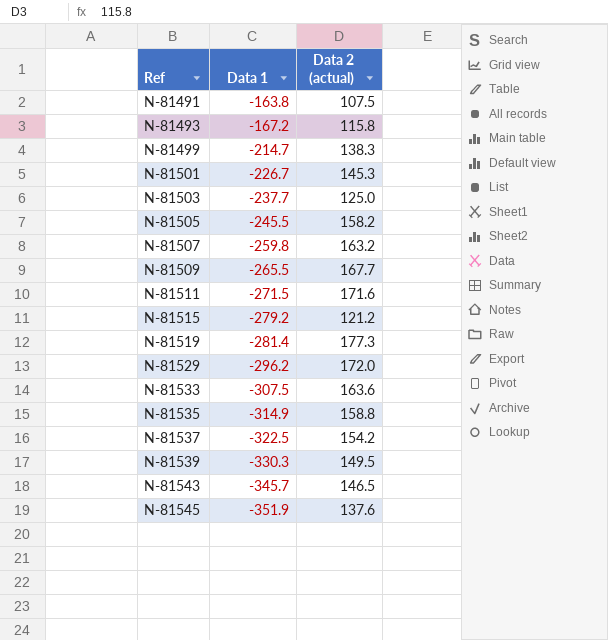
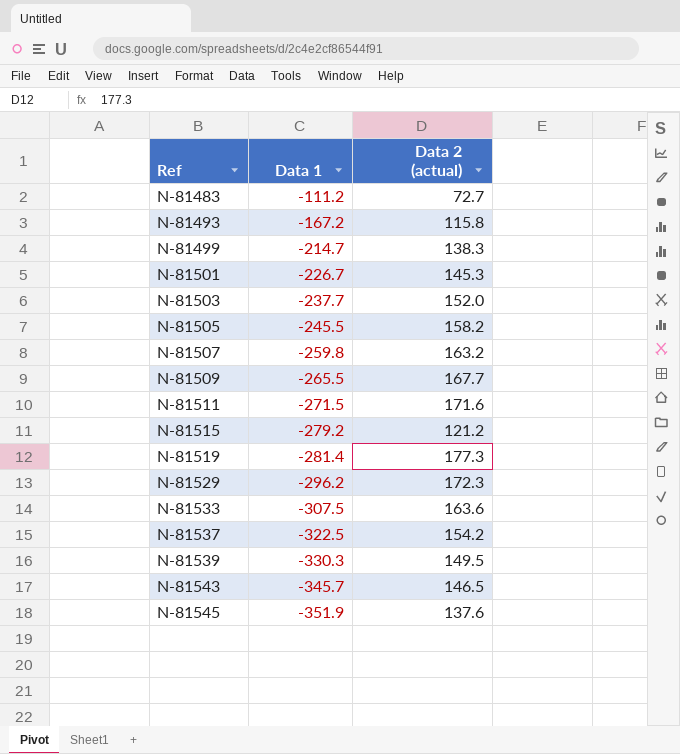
row N-81491: -163.8 | 107.5 -> none
row N-81535: -314.9 | 158.8 -> none
row N-81483: none -> -111.2 | 72.7
N-81503 | Data 2 (actual): 125.0 -> 152.0
N-81529 | Data 2 (actual): 172.0 -> 172.3

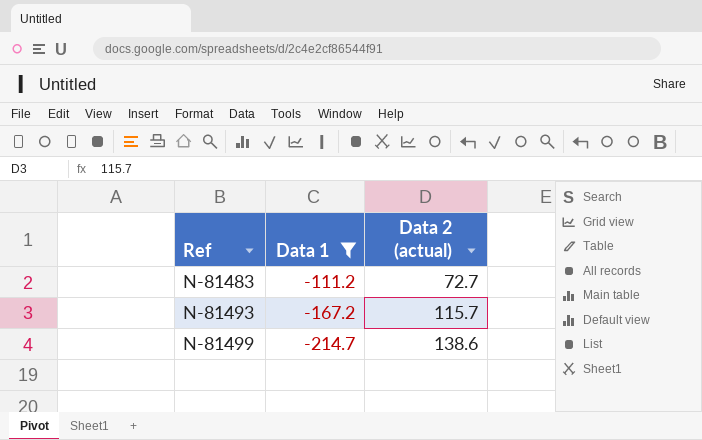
filter: none -> Data 1 >= -214.7
N-81493 | Data 2 (actual): 115.8 -> 115.7
N-81499 | Data 2 (actual): 138.3 -> 138.6

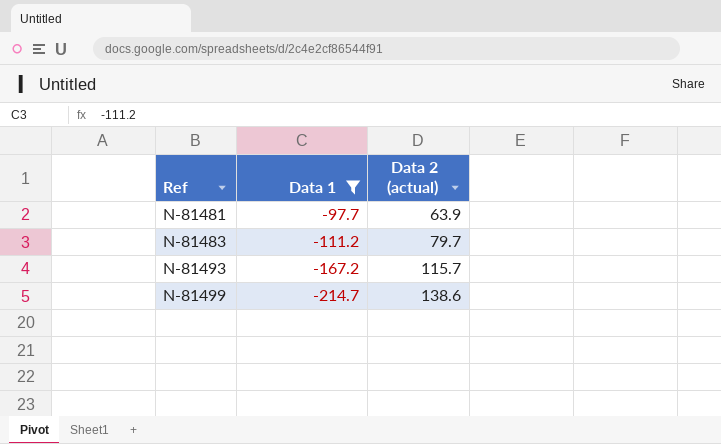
row N-81481: none -> -97.7 | 63.9
N-81483 | Data 2 (actual): 72.7 -> 79.7

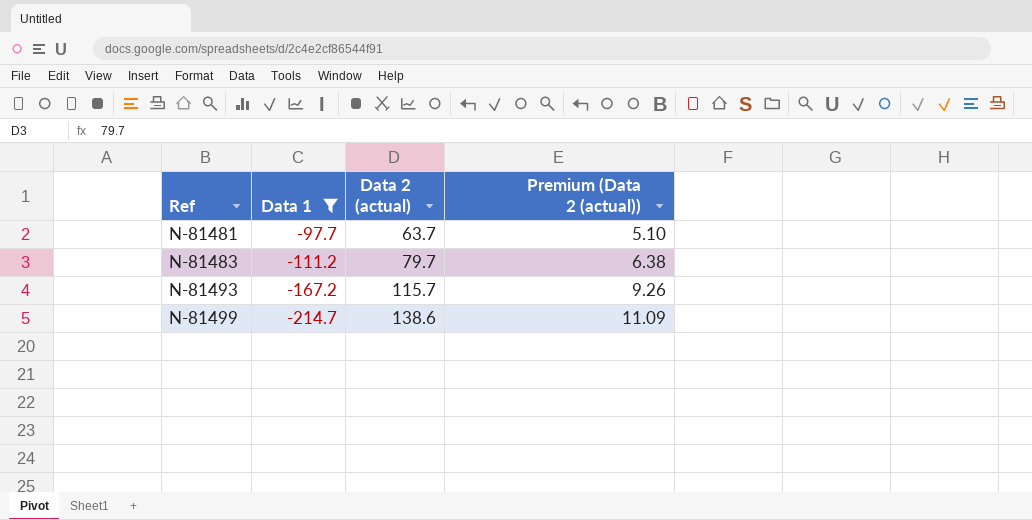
column Premium (Data 2 (actual)) | formula: none -> [Data 2 (actual)] * 0.08
N-81481 | Data 2 (actual): 63.9 -> 63.7

